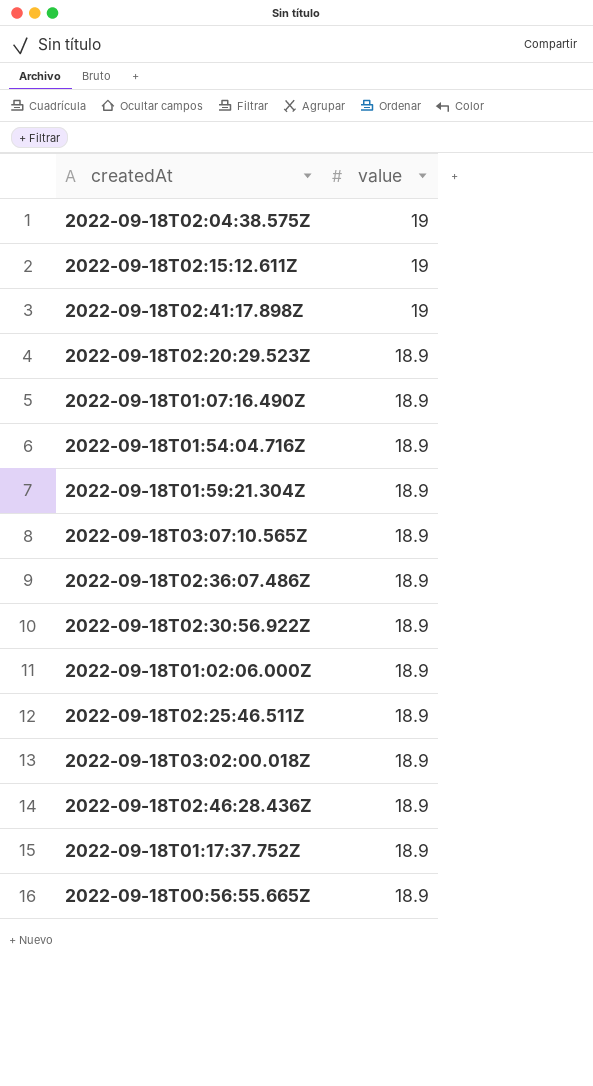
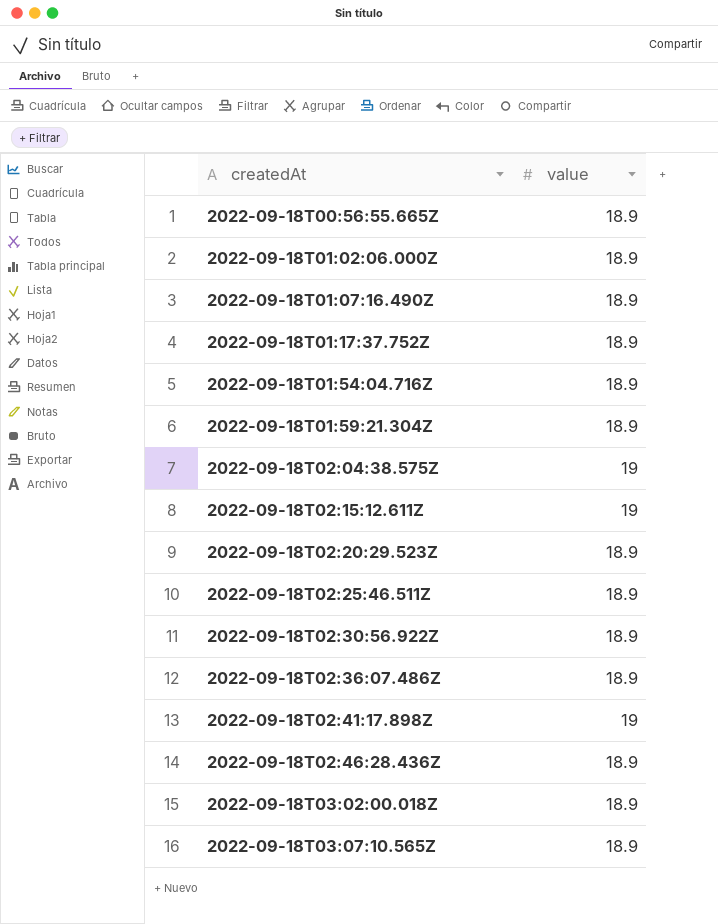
row order: value descending -> createdAt ascending

